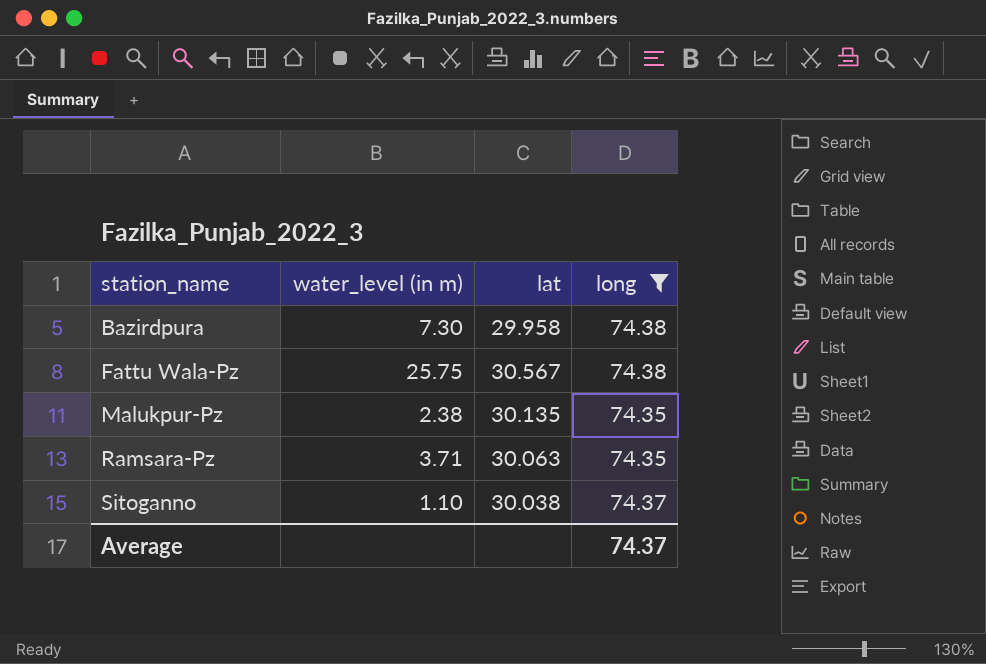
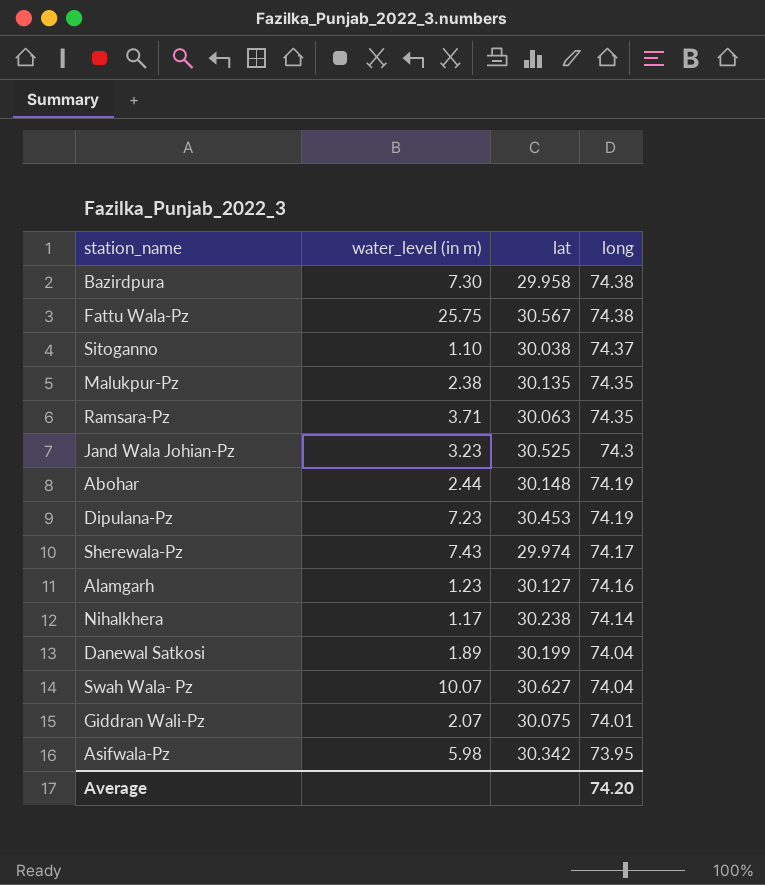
filter: long >= 74.35 -> none
row order: station_name ascending -> long descending
Average | long: 74.37 -> 74.20

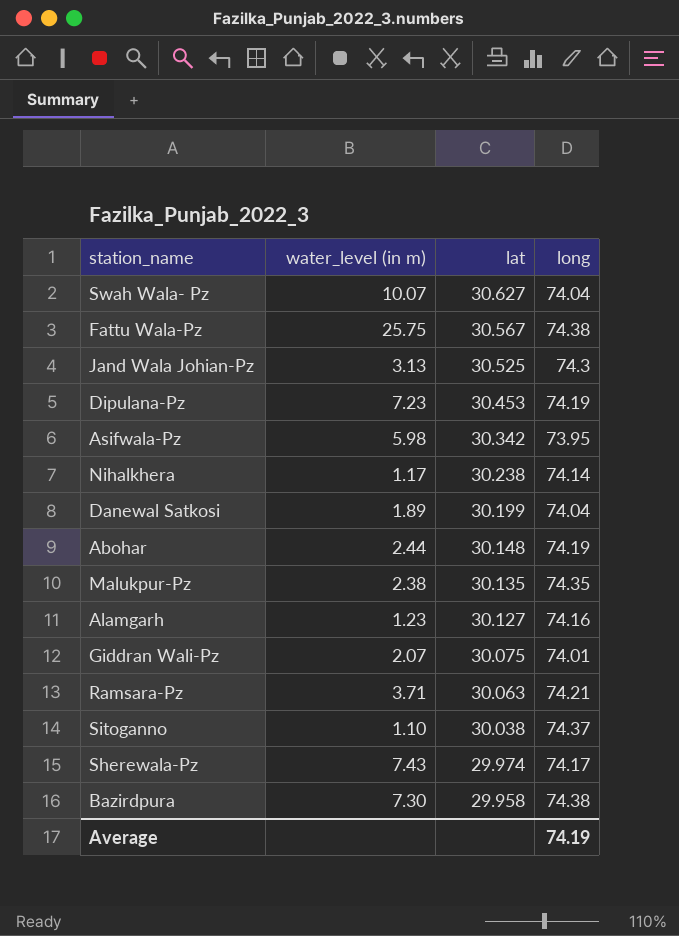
row order: long descending -> lat descending
Jand Wala Johian-Pz | water_level (in m): 3.23 -> 3.13
Ramsara-Pz | long: 74.35 -> 74.21
Average | long: 74.20 -> 74.19

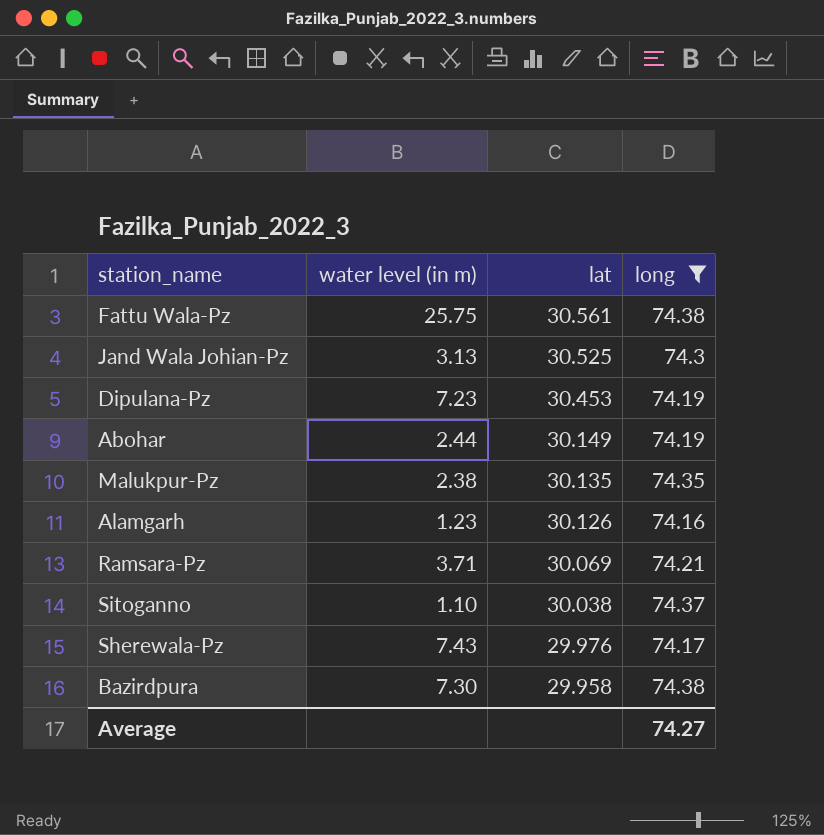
filter: none -> long >= 74.16
column name: water_level (in m) -> water level (in m)
Fattu Wala-Pz | lat: 30.567 -> 30.561
Abohar | lat: 30.148 -> 30.149
Alamgarh | lat: 30.127 -> 30.126
Ramsara-Pz | lat: 30.063 -> 30.069
Sherewala-Pz | lat: 29.974 -> 29.976
Average | long: 74.19 -> 74.27

